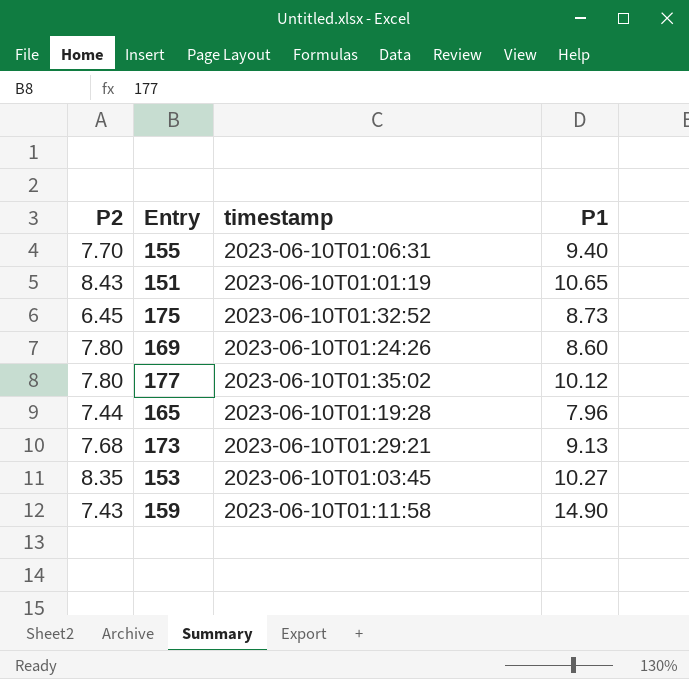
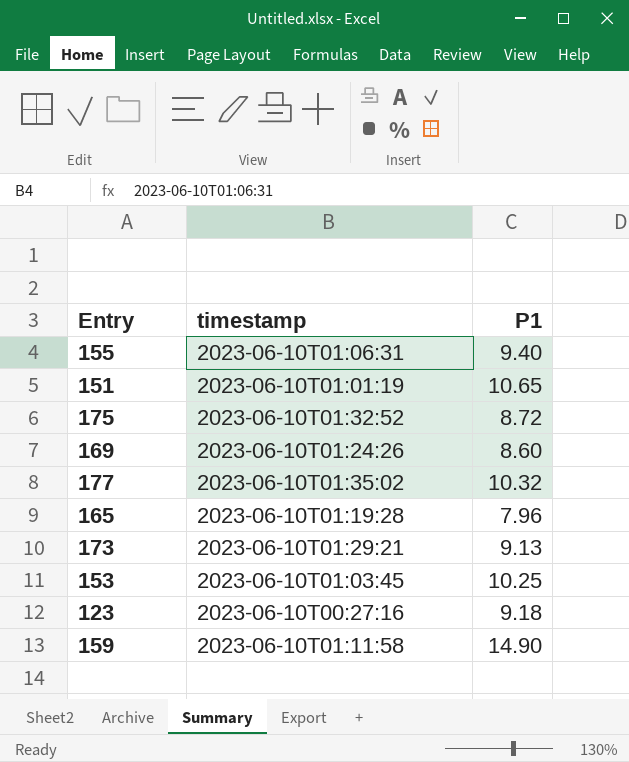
column P2 | position: 1 -> none
175 | P1: 8.73 -> 8.72
177 | P1: 10.12 -> 10.32
153 | P1: 10.27 -> 10.25
row 123: none -> 2023-06-10T00:27:16 | 9.18

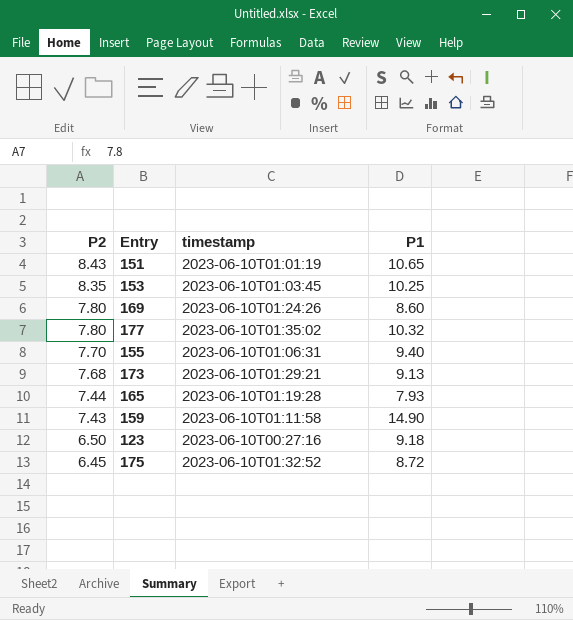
row order: none -> P2 descending
column P2 | position: none -> 1
165 | P1: 7.96 -> 7.93

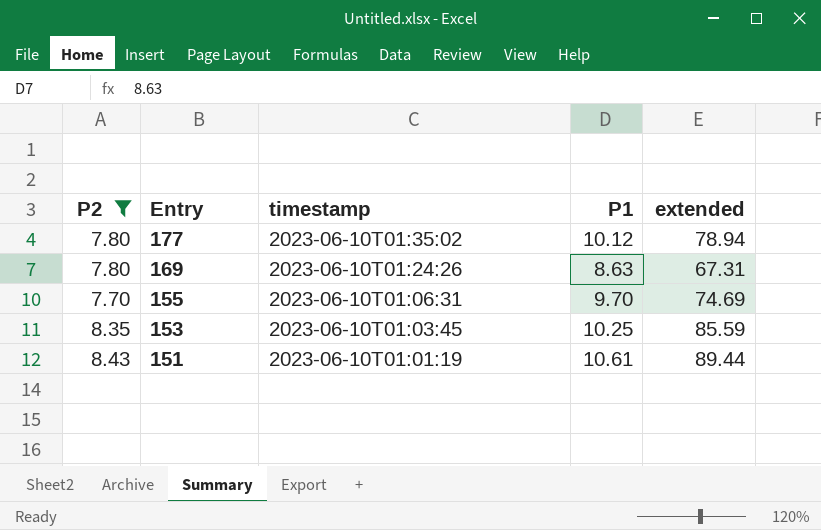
filter: none -> P2 >= 7.70
row order: P2 descending -> Entry descending
column extended | formula: none -> [P2] * [P1]
177 | P1: 10.32 -> 10.12
169 | P1: 8.60 -> 8.63
155 | P1: 9.40 -> 9.70
151 | P1: 10.65 -> 10.61

